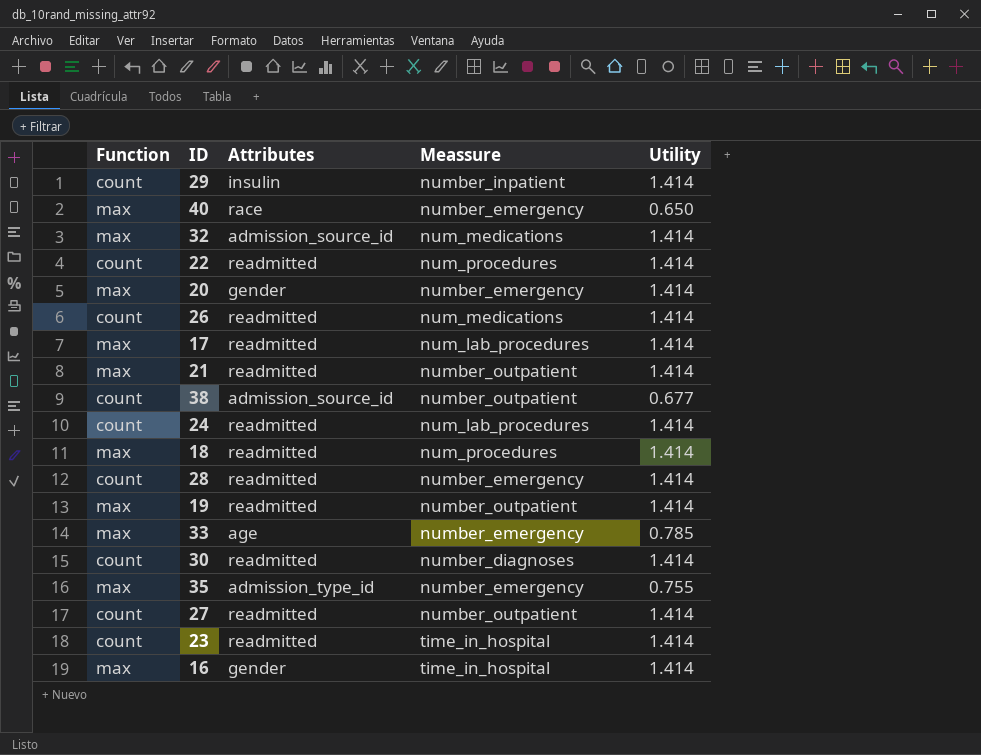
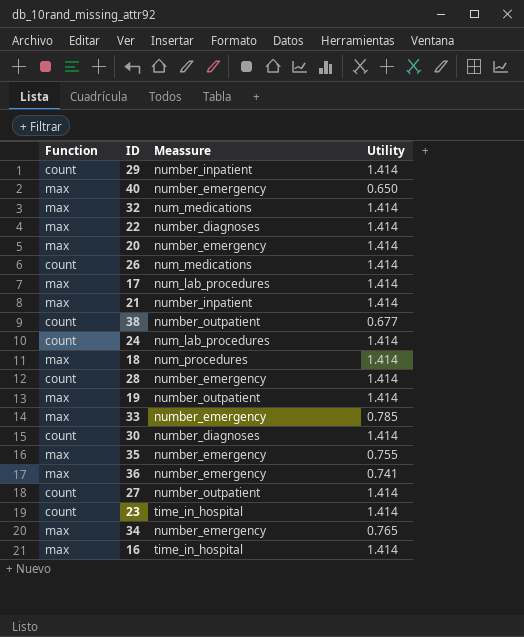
column Attributes | position: 3 -> none
22 | Function: count -> max
22 | Meassure: num_procedures -> number_diagnoses
21 | Meassure: number_outpatient -> number_inpatient
row 36: none -> max | number_emergency | 0.741
row 34: none -> max | number_emergency | 0.765

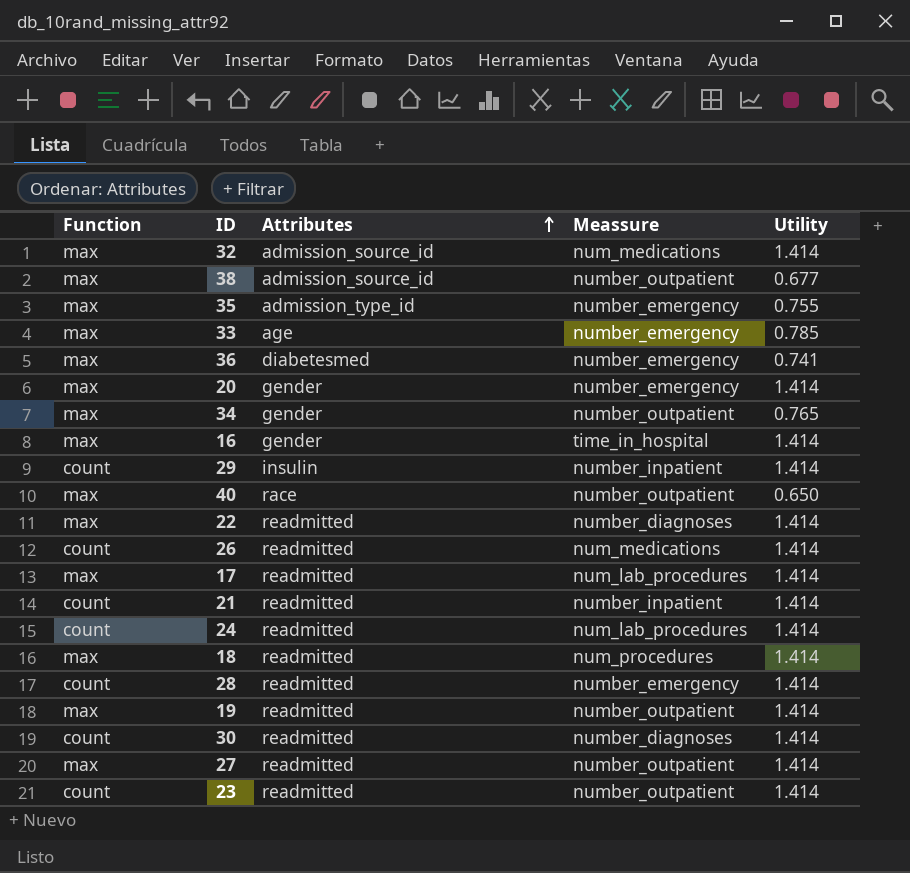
row order: none -> Attributes ascending
column Attributes | position: none -> 3
38 | Function: count -> max
34 | Meassure: number_emergency -> number_outpatient
40 | Meassure: number_emergency -> number_outpatient
21 | Function: max -> count
27 | Function: count -> max
23 | Meassure: time_in_hospital -> number_outpatient

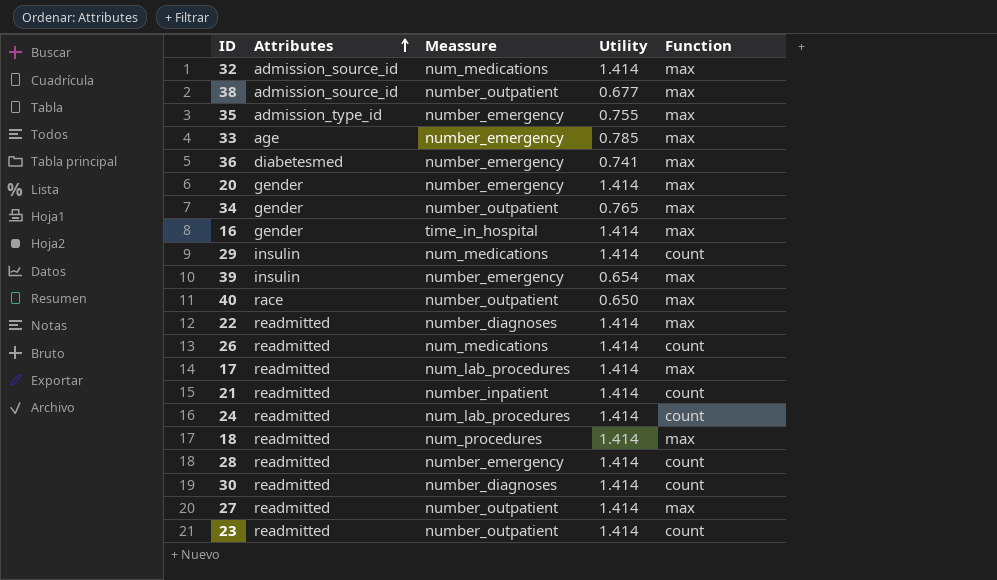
column Function | position: 1 -> 5
row 19: max | readmitted | number_outpatient | 1.414 -> none
29 | Meassure: number_inpatient -> num_medications
row 39: none -> insulin | number_emergency | 0.654 | max

